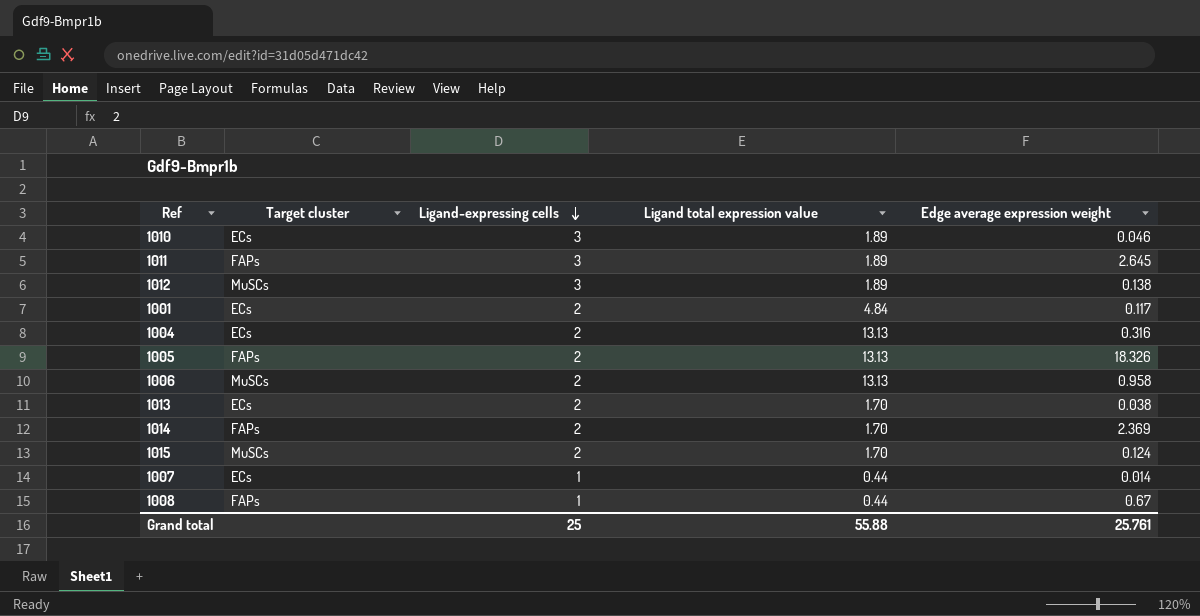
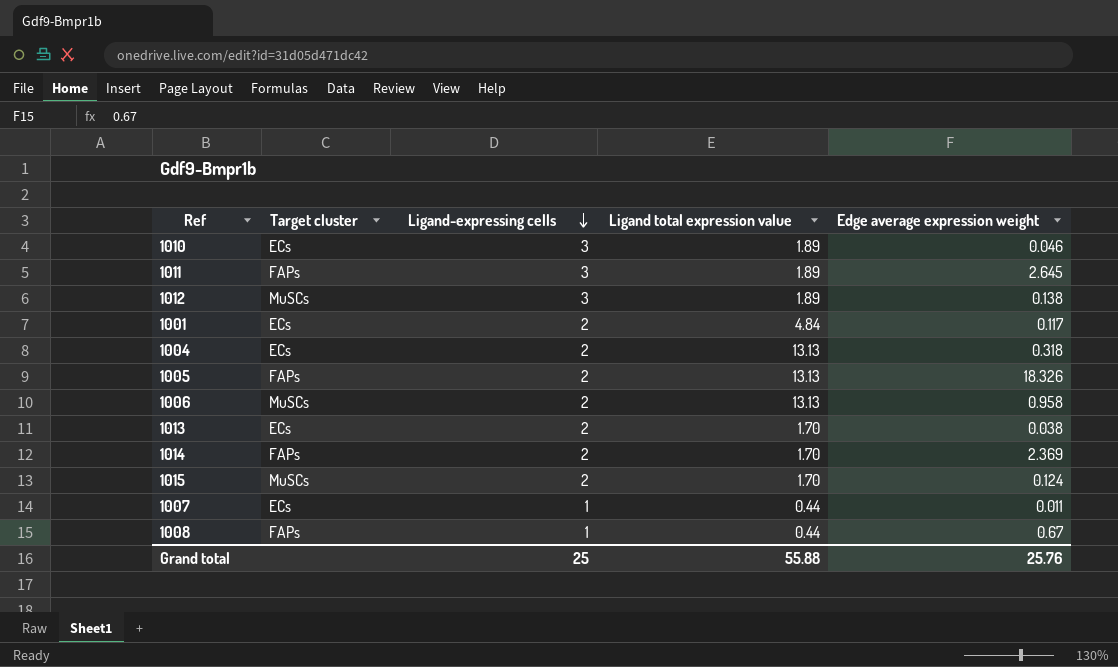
1004 | Edge average expression weight: 0.316 -> 0.318
1007 | Edge average expression weight: 0.014 -> 0.011
Grand total | Edge average expression weight: 25.761 -> 25.76

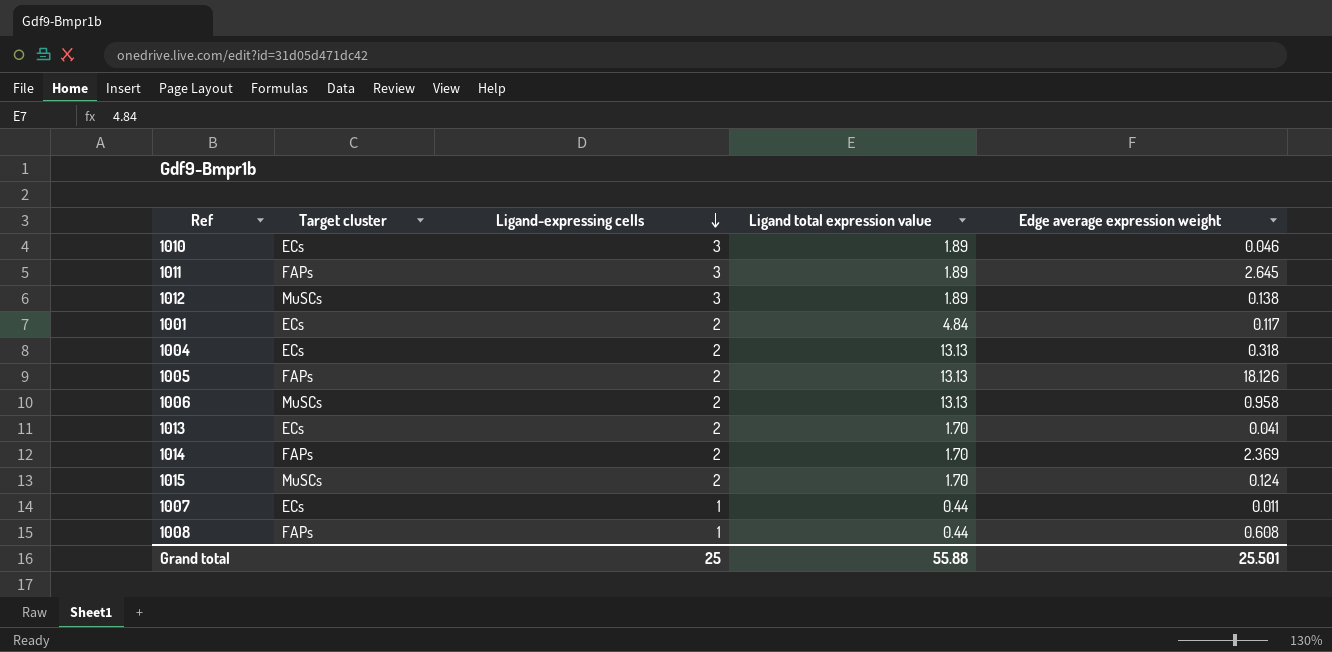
1005 | Edge average expression weight: 18.326 -> 18.126
1013 | Edge average expression weight: 0.038 -> 0.041
1008 | Edge average expression weight: 0.67 -> 0.608
Grand total | Edge average expression weight: 25.76 -> 25.501

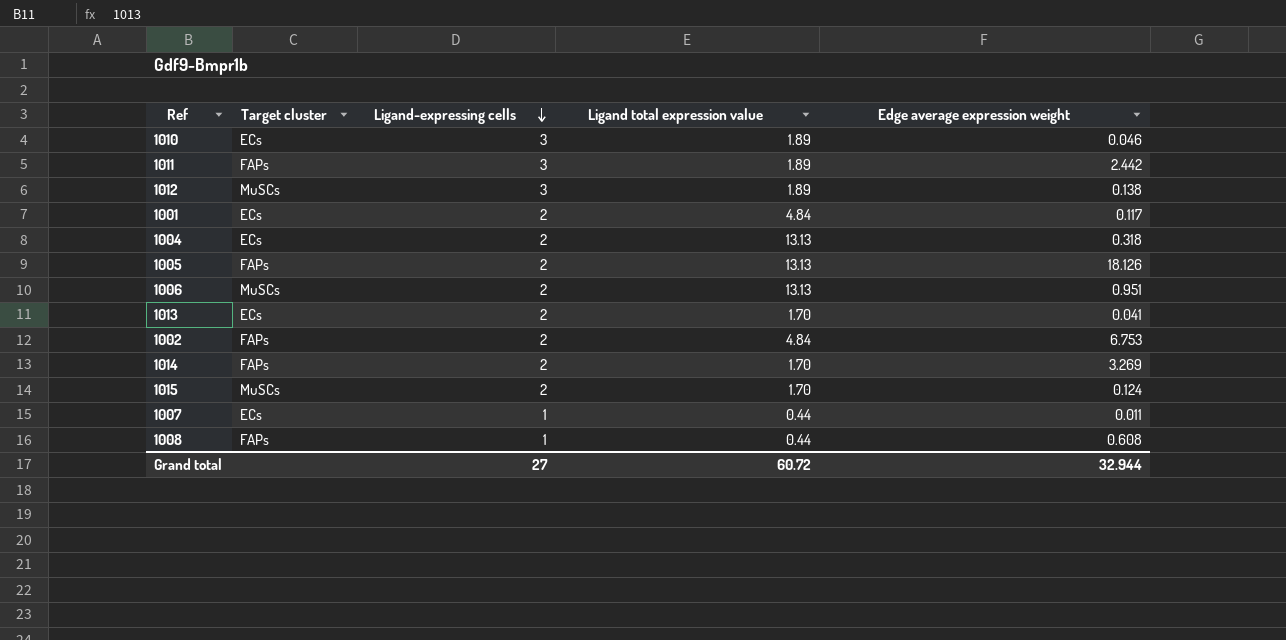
1011 | Edge average expression weight: 2.645 -> 2.442
1006 | Edge average expression weight: 0.958 -> 0.951
row 1002: none -> FAPs | 2 | 4.84 | 6.753
1014 | Edge average expression weight: 2.369 -> 3.269
Grand total | Ligand-expressing cells: 25 -> 27
Grand total | Ligand total expression value: 55.88 -> 60.72
Grand total | Edge average expression weight: 25.501 -> 32.944

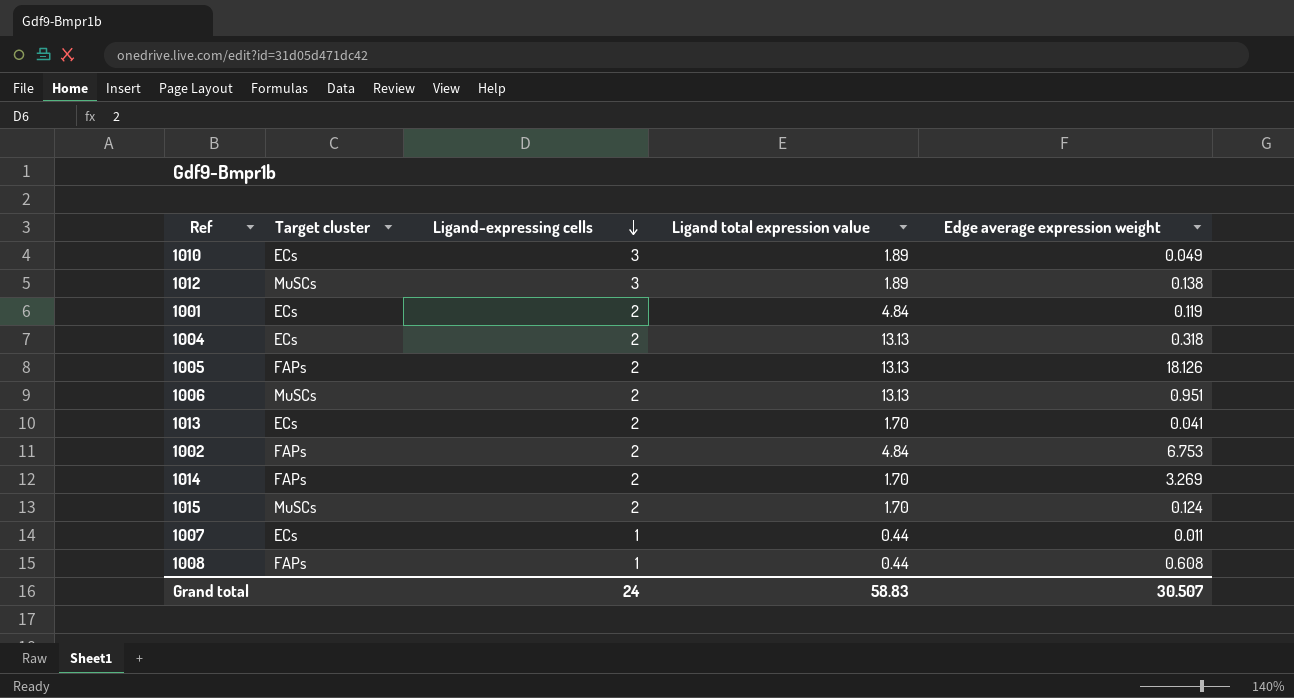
row 1011: FAPs | 3 | 1.89 | 2.442 -> none
1010 | Edge average expression weight: 0.046 -> 0.049
1001 | Edge average expression weight: 0.117 -> 0.119
Grand total | Ligand-expressing cells: 27 -> 24
Grand total | Ligand total expression value: 60.72 -> 58.83
Grand total | Edge average expression weight: 32.944 -> 30.507

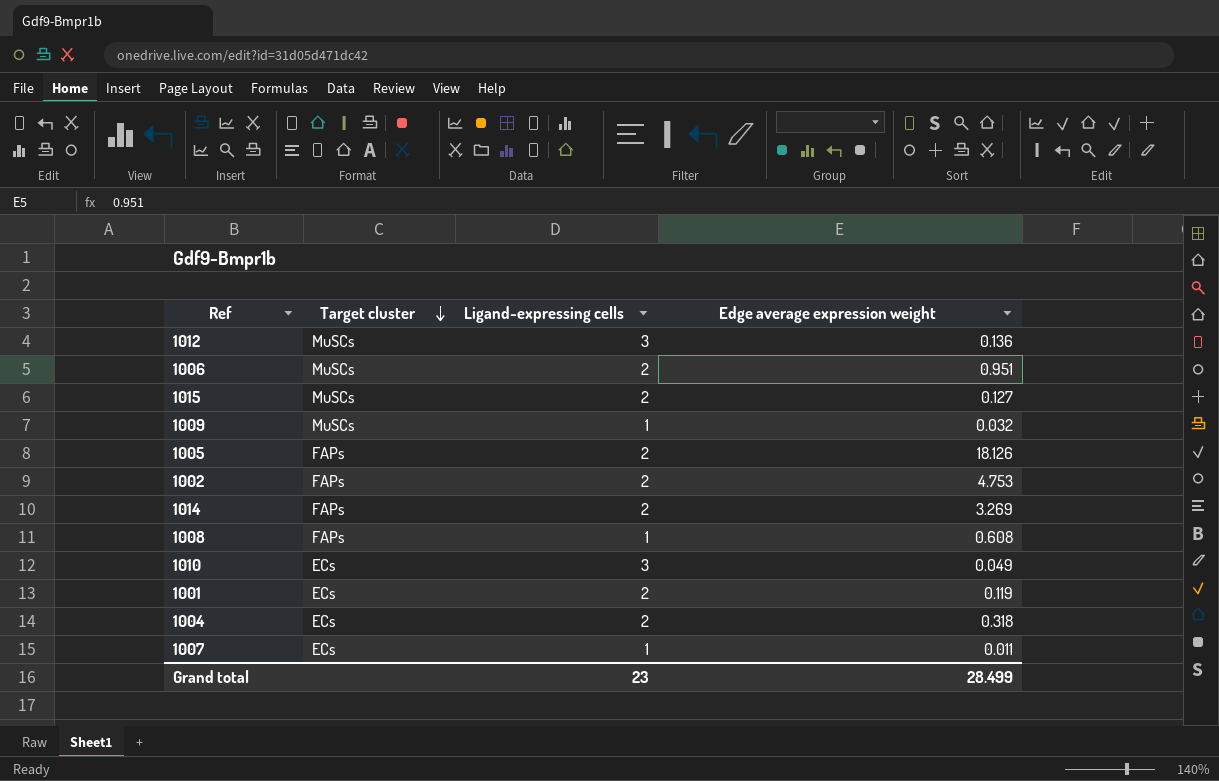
row order: Ligand-expressing cells descending -> Target cluster descending
column Ligand total expression value | position: 4 -> none
row 1013: ECs | 2 | 1.70 | 0.041 -> none
1012 | Edge average expression weight: 0.138 -> 0.136
1015 | Edge average expression weight: 0.124 -> 0.127
row 1009: none -> MuSCs | 1 | 0.032
1002 | Edge average expression weight: 6.753 -> 4.753
Grand total | Ligand-expressing cells: 24 -> 23
Grand total | Edge average expression weight: 30.507 -> 28.499

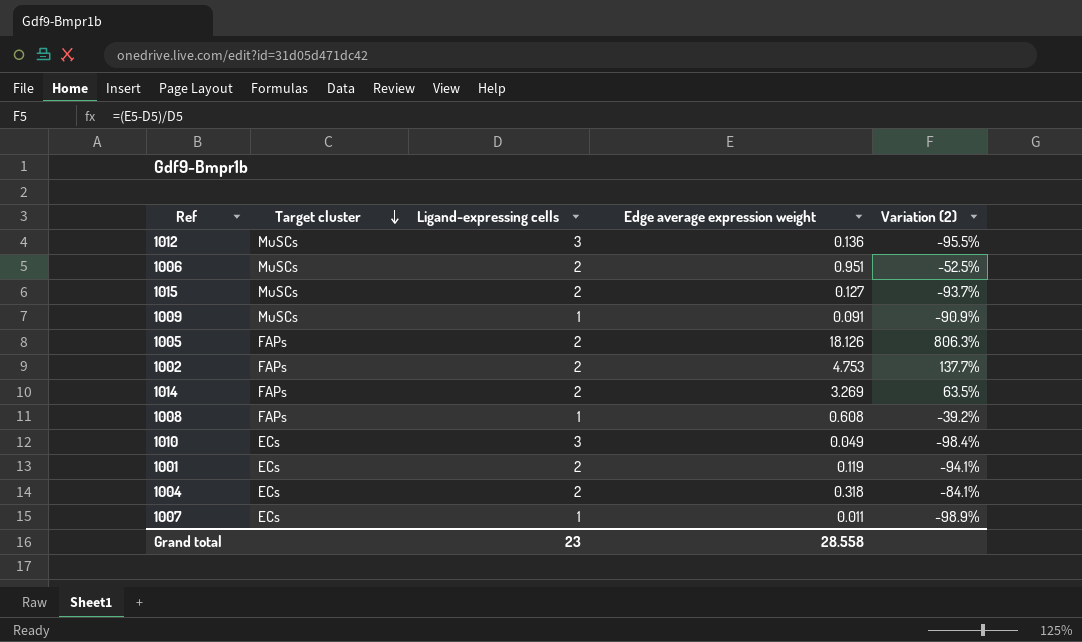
column Variation (2) | formula: none -> ([Edge average expression weight] - [Ligand-expressing cells]) / [Ligand-expressing cells]
1009 | Edge average expression weight: 0.032 -> 0.091
Grand total | Edge average expression weight: 28.499 -> 28.558

